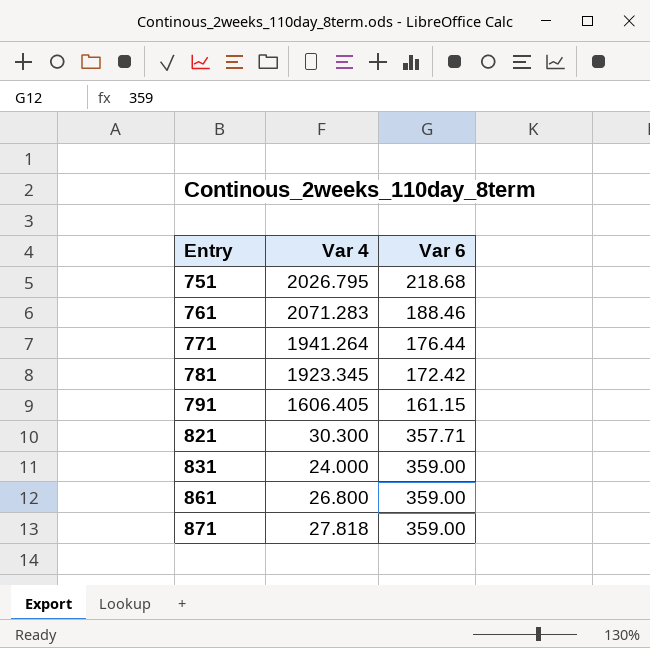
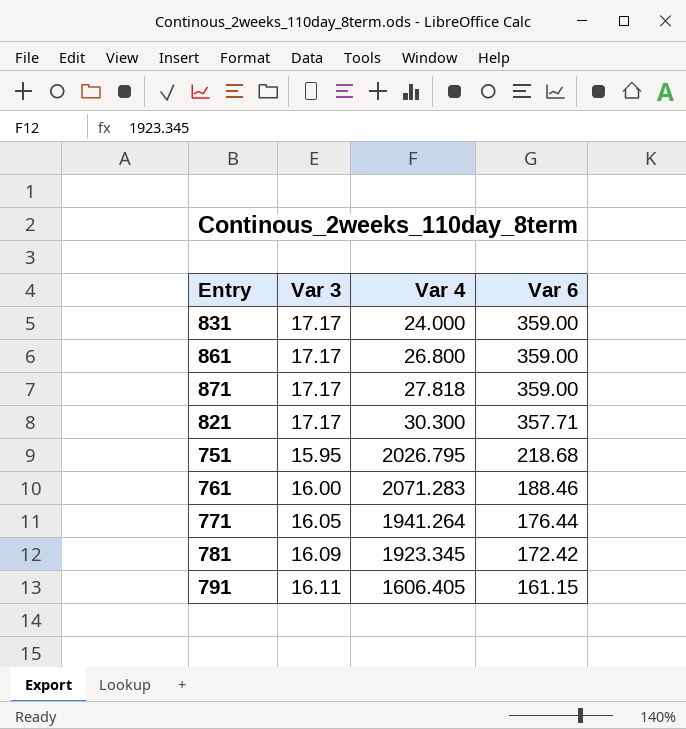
row order: Entry ascending -> Var 6 descending
column Var 3 | position: none -> 2

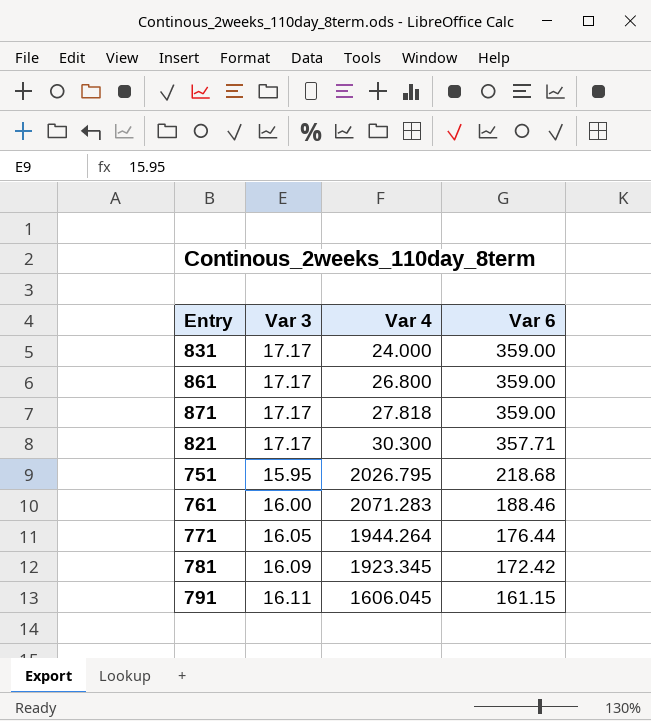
771 | Var 4: 1941.264 -> 1944.264
791 | Var 4: 1606.405 -> 1606.045

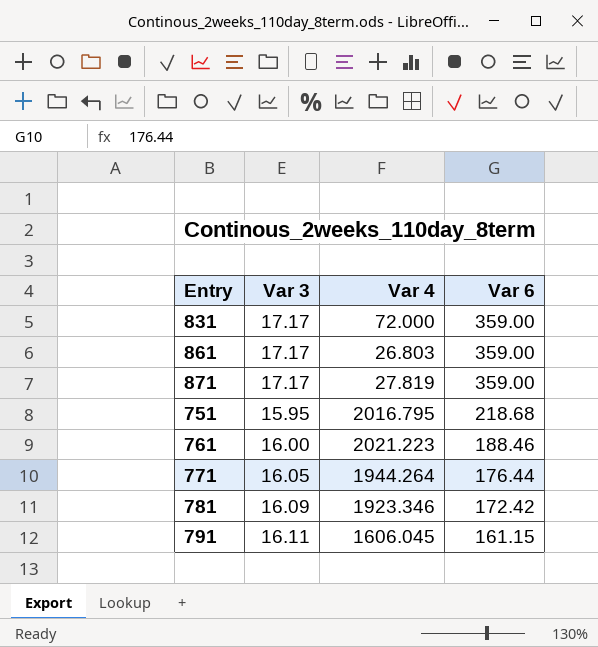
row 821: 17.17 | 30.300 | 357.71 -> none
831 | Var 4: 24.000 -> 72.000
861 | Var 4: 26.800 -> 26.803
871 | Var 4: 27.818 -> 27.819
751 | Var 4: 2026.795 -> 2016.795
761 | Var 4: 2071.283 -> 2021.223
781 | Var 4: 1923.345 -> 1923.346

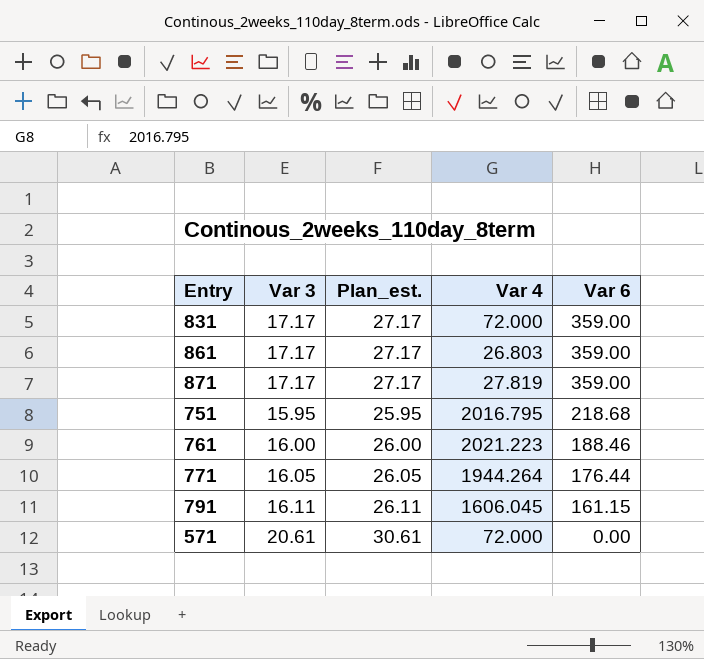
column Plan_est. | formula: none -> [Var 3] + 10
row 781: 16.09 | 1923.346 | 172.42 -> none
row 571: none -> 20.61 | 30.61 | 72.000 | 0.00

